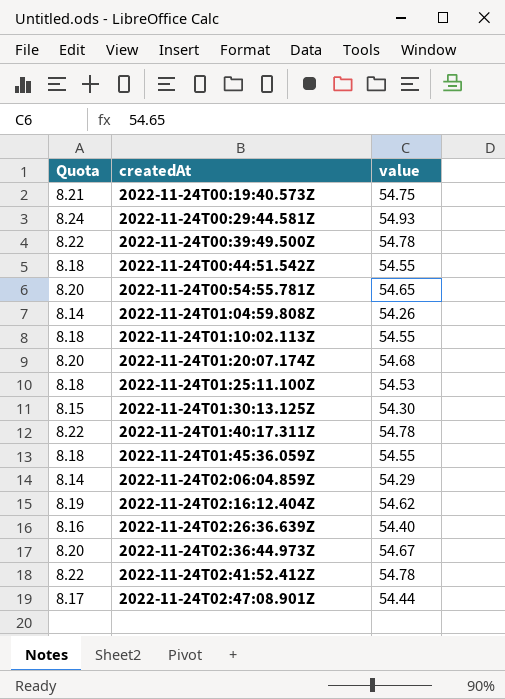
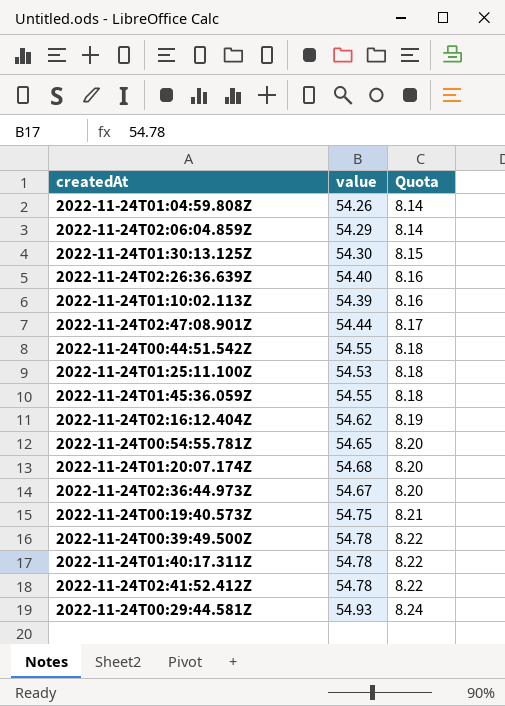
row order: createdAt ascending -> Quota ascending
column Quota | position: 1 -> 3
2022-11-24T01:10:02.113Z | value: 54.55 -> 54.39
2022-11-24T01:10:02.113Z | Quota: 8.18 -> 8.16

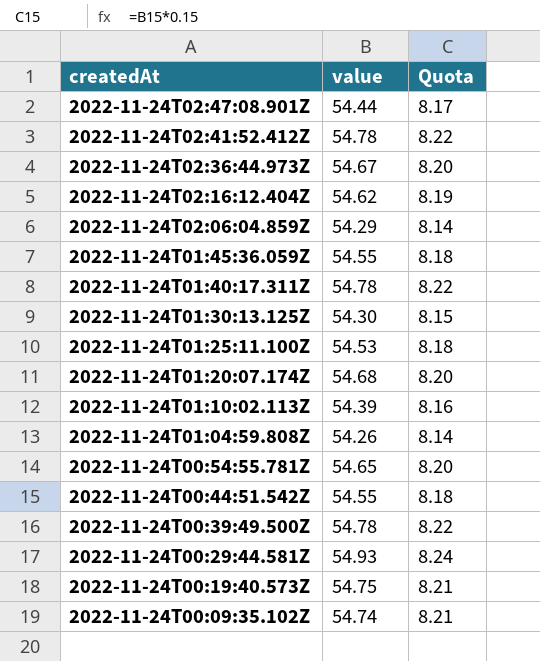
row order: Quota ascending -> createdAt descending
row 2022-11-24T02:26:36.639Z: 54.40 | 8.16 -> none
row 2022-11-24T00:09:35.102Z: none -> 54.74 | 8.21

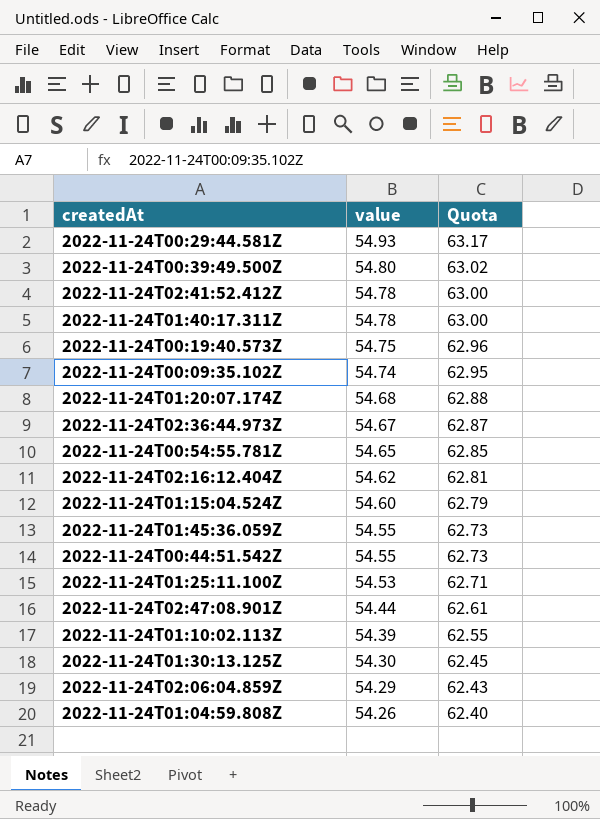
row order: createdAt descending -> value descending
column Quota | formula: [value] * 0.15 -> [value] * 1.15
2022-11-24T00:39:49.500Z | value: 54.78 -> 54.80
row 2022-11-24T01:15:04.524Z: none -> 54.60 | 62.79

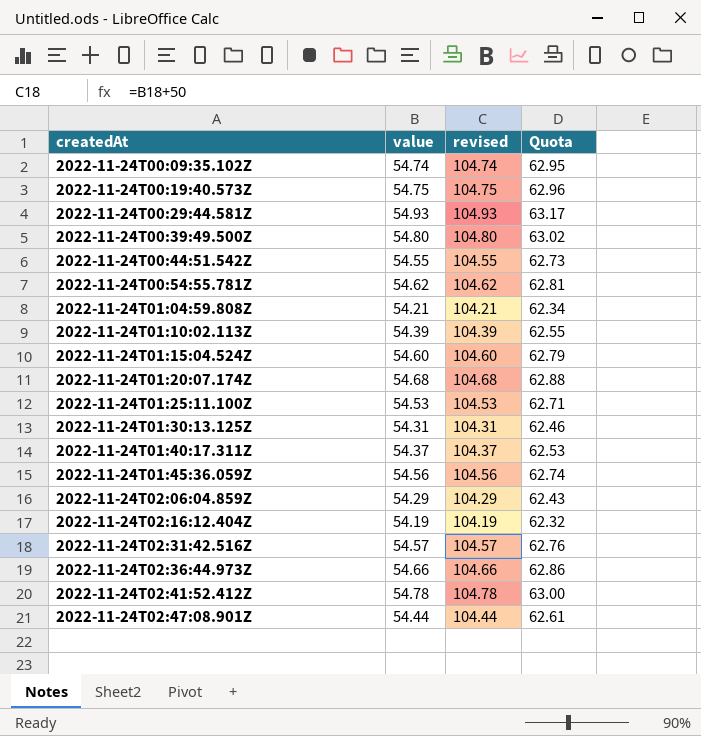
row order: value descending -> createdAt ascending
column revised | formula: none -> [value] + 50
2022-11-24T00:54:55.781Z | value: 54.65 -> 54.62
2022-11-24T00:54:55.781Z | Quota: 62.85 -> 62.81
2022-11-24T01:04:59.808Z | value: 54.26 -> 54.21
2022-11-24T01:04:59.808Z | Quota: 62.40 -> 62.34
2022-11-24T01:30:13.125Z | value: 54.30 -> 54.31
2022-11-24T01:30:13.125Z | Quota: 62.45 -> 62.46
2022-11-24T01:40:17.311Z | value: 54.78 -> 54.37
2022-11-24T01:40:17.311Z | Quota: 63.00 -> 62.53
2022-11-24T01:45:36.059Z | value: 54.55 -> 54.56
2022-11-24T01:45:36.059Z | Quota: 62.73 -> 62.74
2022-11-24T02:16:12.404Z | value: 54.62 -> 54.19
2022-11-24T02:16:12.404Z | Quota: 62.81 -> 62.32
row 2022-11-24T02:31:42.516Z: none -> 54.57 | 104.57 | 62.76
2022-11-24T02:36:44.973Z | value: 54.67 -> 54.66
2022-11-24T02:36:44.973Z | Quota: 62.87 -> 62.86

